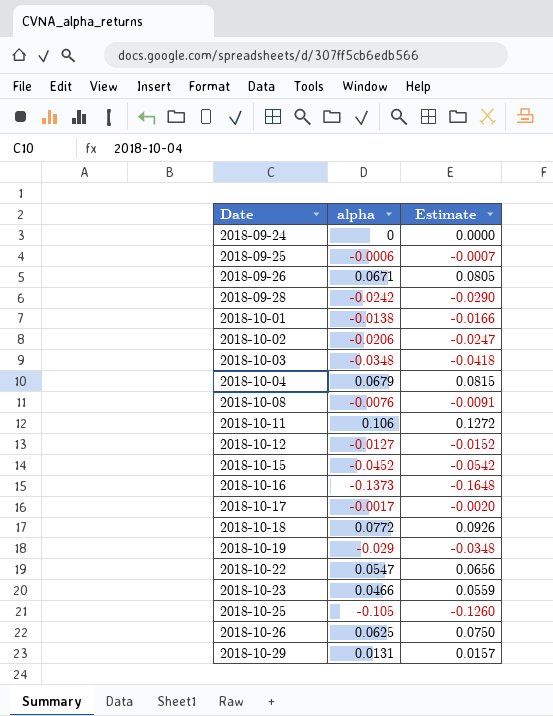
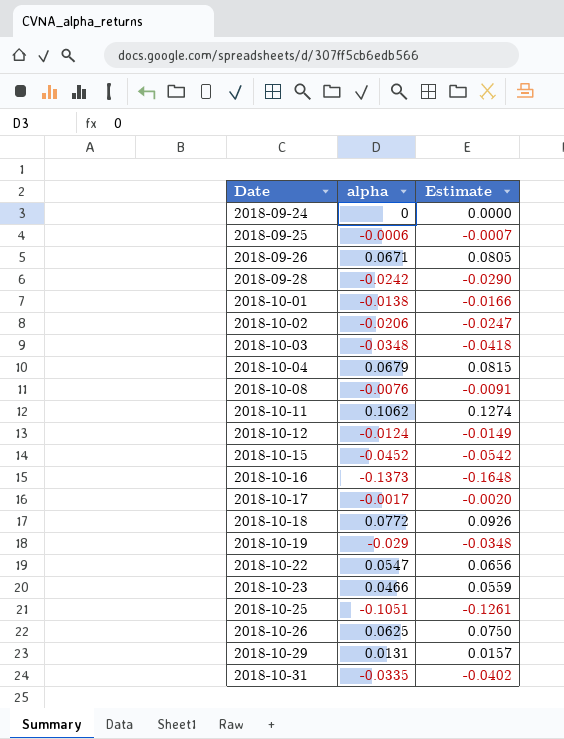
2018-10-11 | alpha: 0.106 -> 0.1062
2018-10-11 | Estimate: 0.1272 -> 0.1274
2018-10-12 | alpha: -0.0127 -> -0.0124
2018-10-12 | Estimate: -0.0152 -> -0.0149
2018-10-25 | alpha: -0.105 -> -0.1051
2018-10-25 | Estimate: -0.1260 -> -0.1261
row 2018-10-31: none -> -0.0335 | -0.0402

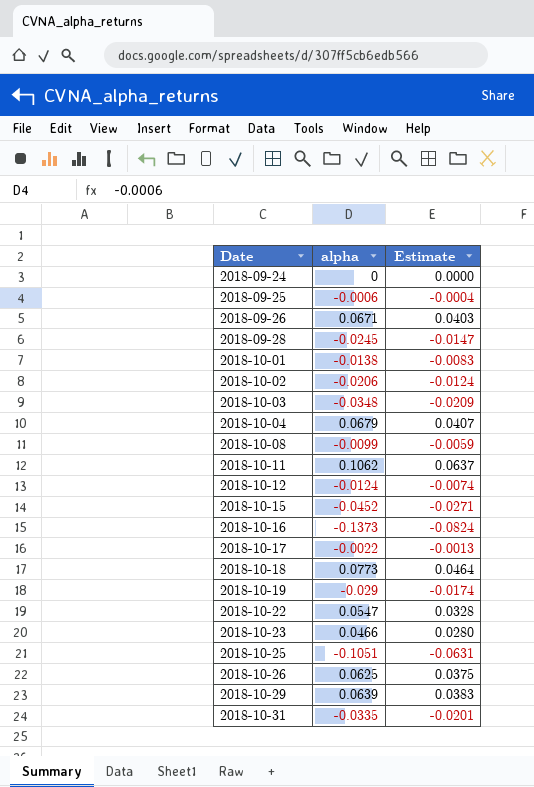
column Estimate | formula: [alpha] * 1.2 -> [alpha] * 0.6
2018-09-28 | alpha: -0.0242 -> -0.0245
2018-10-08 | alpha: -0.0076 -> -0.0099
2018-10-17 | alpha: -0.0017 -> -0.0022
2018-10-18 | alpha: 0.0772 -> 0.0773
2018-10-29 | alpha: 0.0131 -> 0.0639

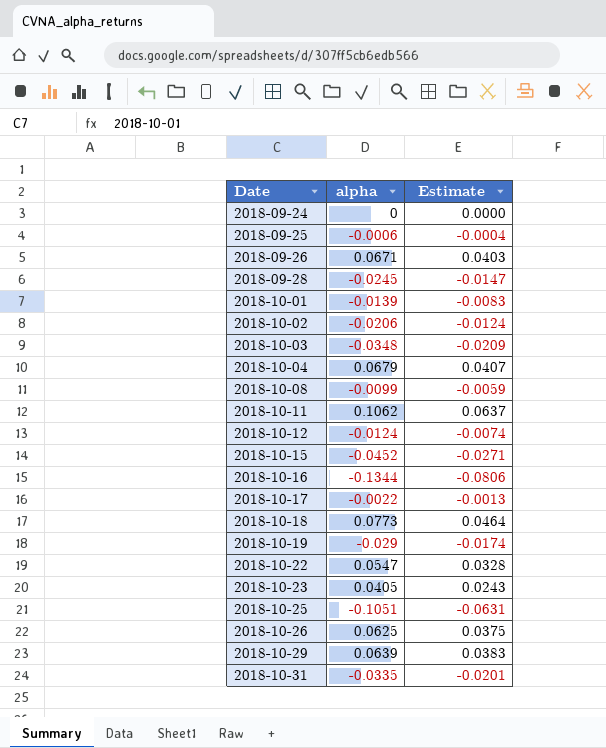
2018-10-01 | alpha: -0.0138 -> -0.0139
2018-10-16 | alpha: -0.1373 -> -0.1344
2018-10-16 | Estimate: -0.0824 -> -0.0806
2018-10-23 | alpha: 0.0466 -> 0.0405
2018-10-23 | Estimate: 0.0280 -> 0.0243

